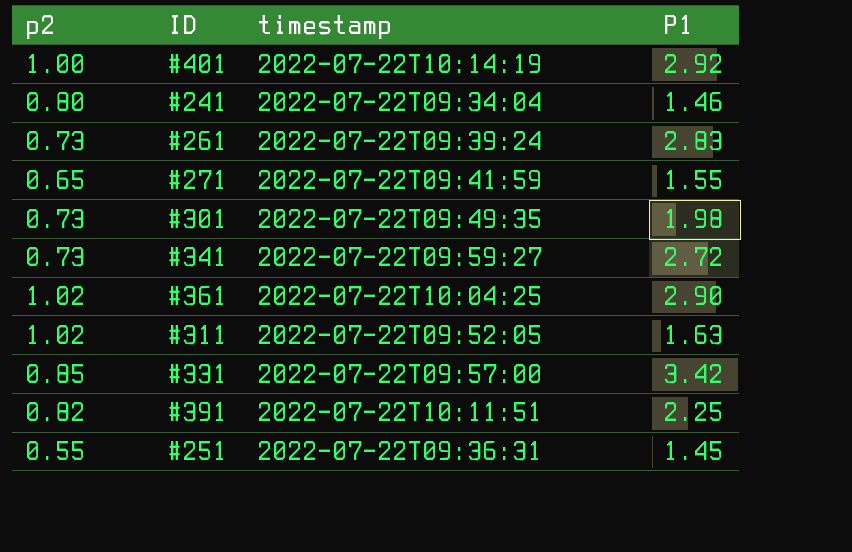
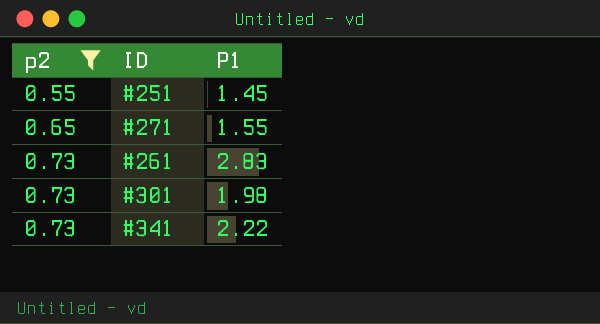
filter: none -> p2 <= 0.73
row order: none -> p2 ascending
column timestamp | position: 3 -> none
#341 | P1: 2.72 -> 2.22

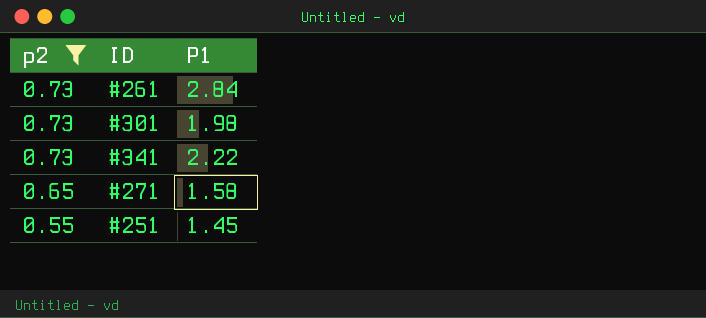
row order: p2 ascending -> p2 descending
#261 | P1: 2.83 -> 2.84
#271 | P1: 1.55 -> 1.58

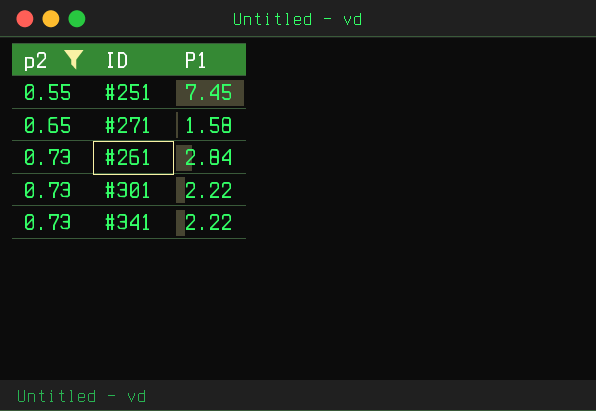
row order: p2 descending -> p2 ascending
#251 | P1: 1.45 -> 7.45
#301 | P1: 1.98 -> 2.22

